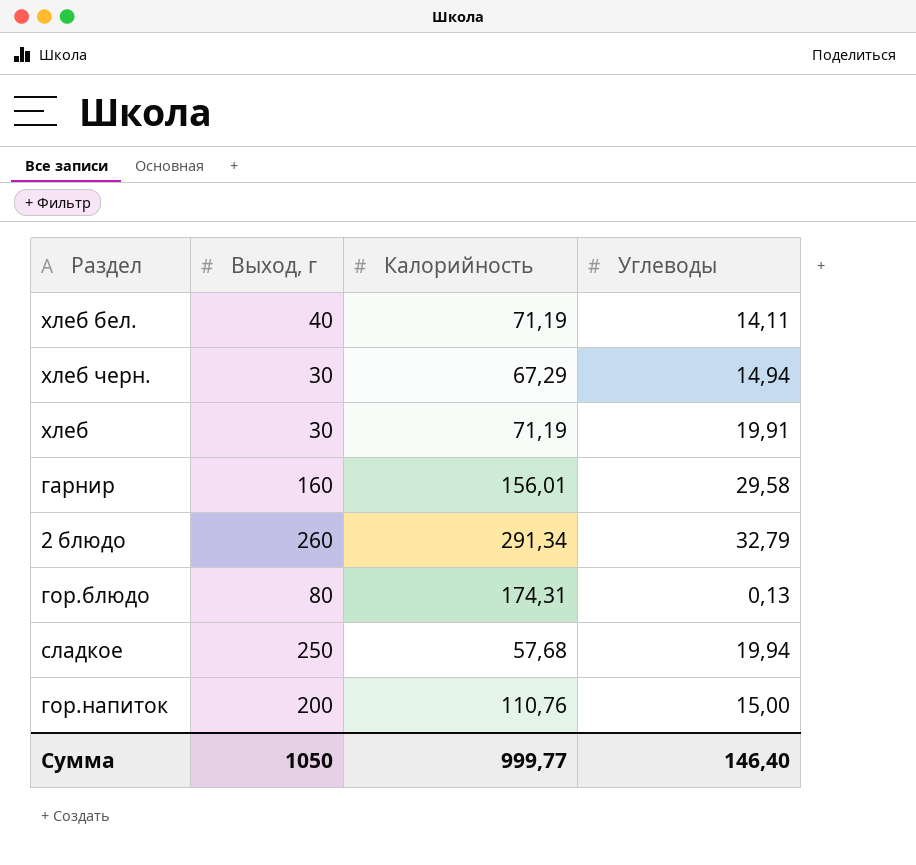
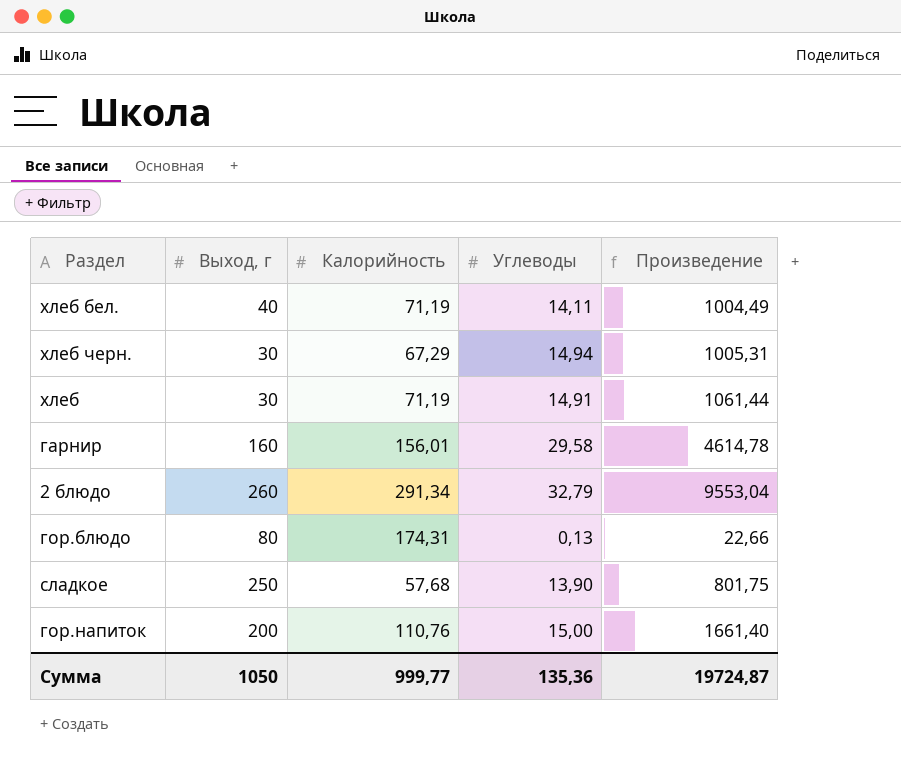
column Произведение | formula: none -> [Калорийность] * [Углеводы]
хлеб | Углеводы: 19,91 -> 14,91
сладкое | Углеводы: 19,94 -> 13,90
Сумма | Углеводы: 146,40 -> 135,36

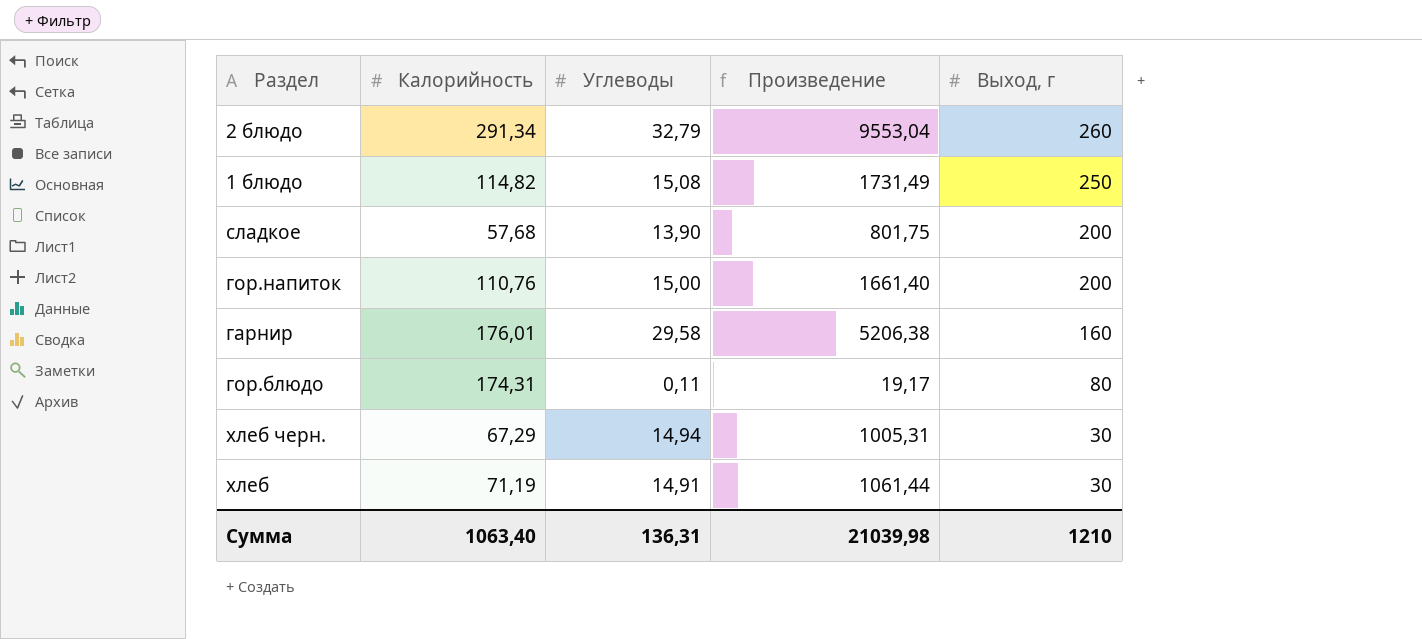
row order: none -> Выход, г descending
column Выход, г | position: 2 -> 5
row хлеб бел.: 40 | 71,19 | 14,11 | 1004,49 -> none
row 1 блюдо: none -> 114,82 | 15,08 | 1731,49 | 250
сладкое | Выход, г: 250 -> 200
гарнир | Калорийность: 156,01 -> 176,01
гарнир | Произведение: 4614,78 -> 5206,38
гор.блюдо | Углеводы: 0,13 -> 0,11
гор.блюдо | Произведение: 22,66 -> 19,17
Сумма | Калорийность: 999,77 -> 1063,40
Сумма | Углеводы: 135,36 -> 136,31
Сумма | Произведение: 19724,87 -> 21039,98
Сумма | Выход, г: 1050 -> 1210

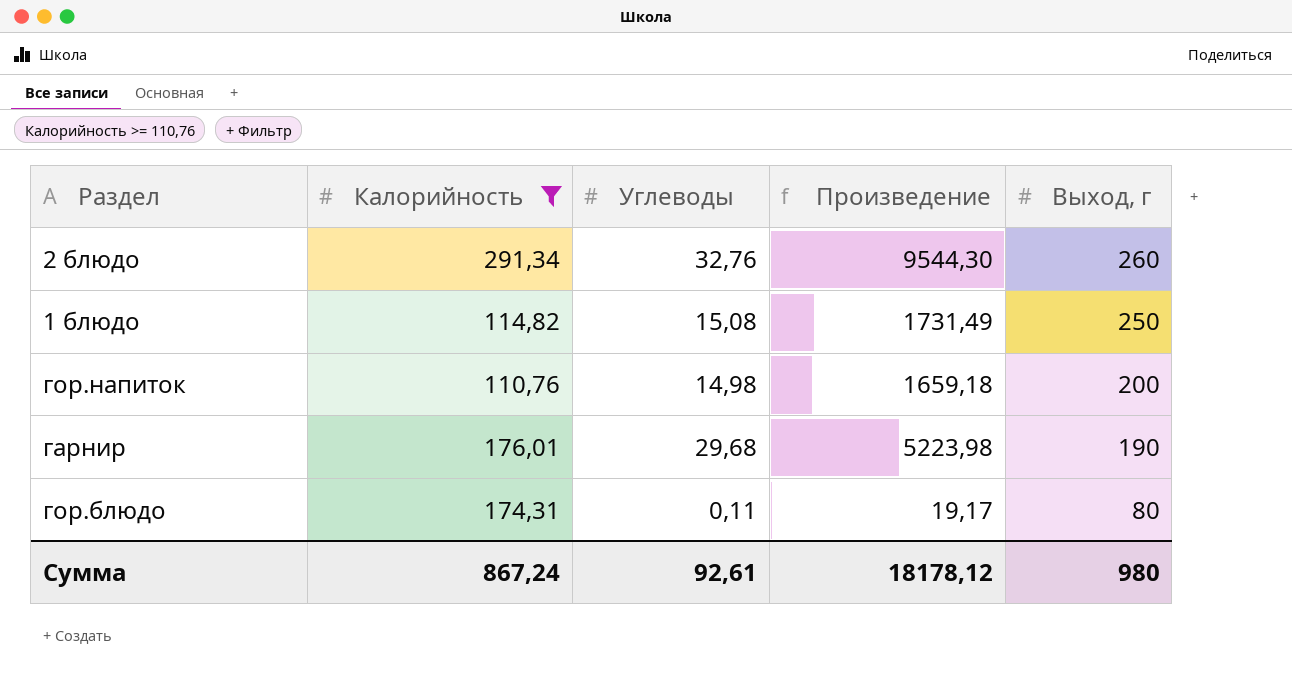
filter: none -> Калорийность >= 110,76
2 блюдо | Углеводы: 32,79 -> 32,76
2 блюдо | Произведение: 9553,04 -> 9544,30
гор.напиток | Углеводы: 15,00 -> 14,98
гор.напиток | Произведение: 1661,40 -> 1659,18
гарнир | Углеводы: 29,58 -> 29,68
гарнир | Произведение: 5206,38 -> 5223,98
гарнир | Выход, г: 160 -> 190
Сумма | Калорийность: 1063,40 -> 867,24
Сумма | Углеводы: 136,31 -> 92,61
Сумма | Произведение: 21039,98 -> 18178,12
Сумма | Выход, г: 1210 -> 980

